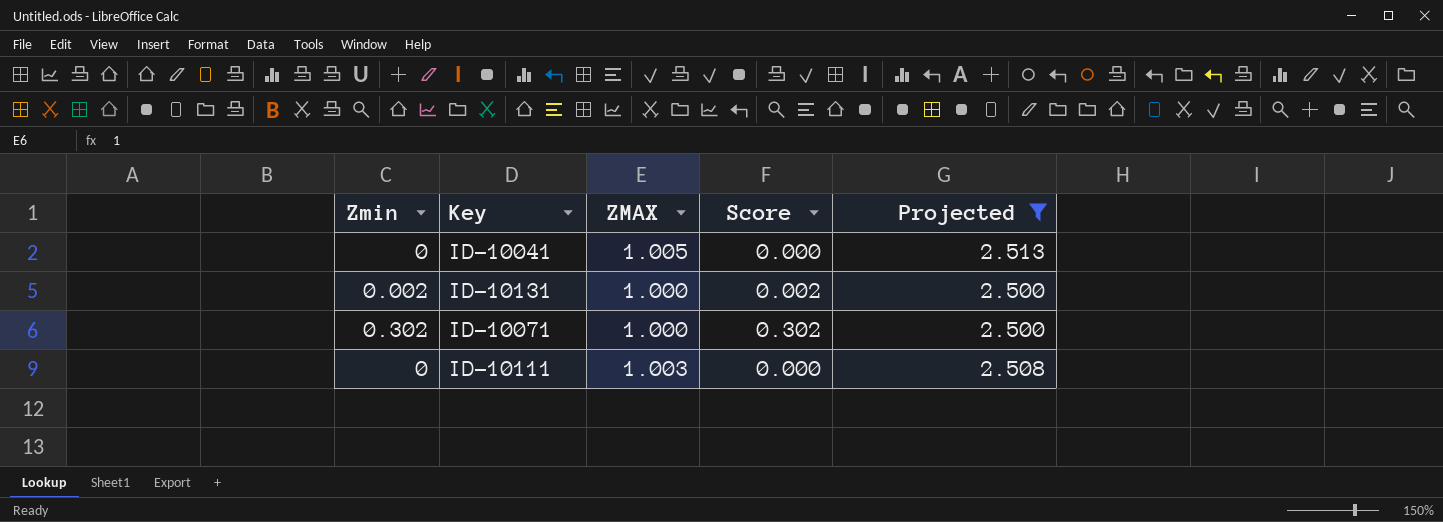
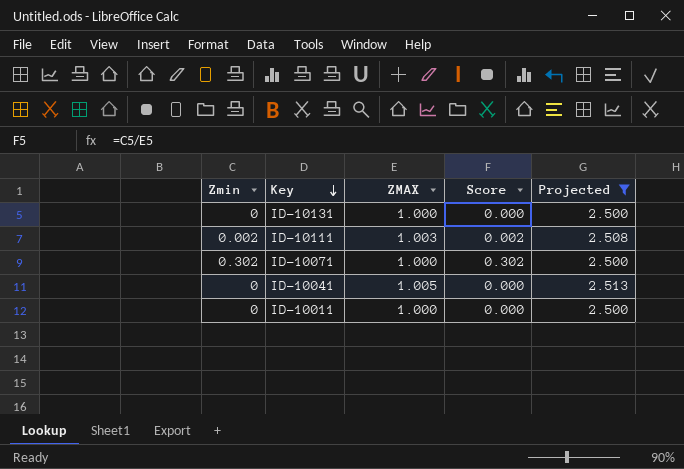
row order: none -> Key descending
ID-10131 | Zmin: 0.002 -> 0
ID-10131 | Score: 0.002 -> 0.000
ID-10111 | Zmin: 0 -> 0.002
ID-10111 | Score: 0.000 -> 0.002
row ID-10011: none -> 0 | 1.000 | 0.000 | 2.500

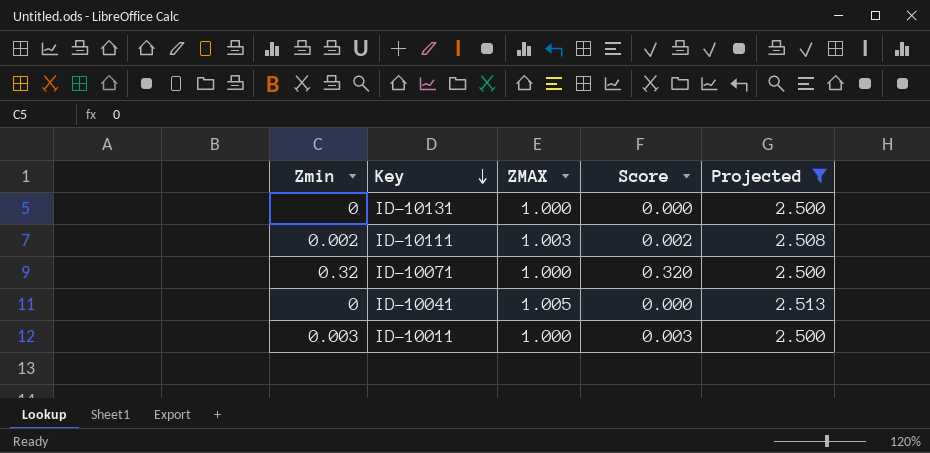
ID-10071 | Zmin: 0.302 -> 0.32
ID-10071 | Score: 0.302 -> 0.320
ID-10011 | Zmin: 0 -> 0.003
ID-10011 | Score: 0.000 -> 0.003

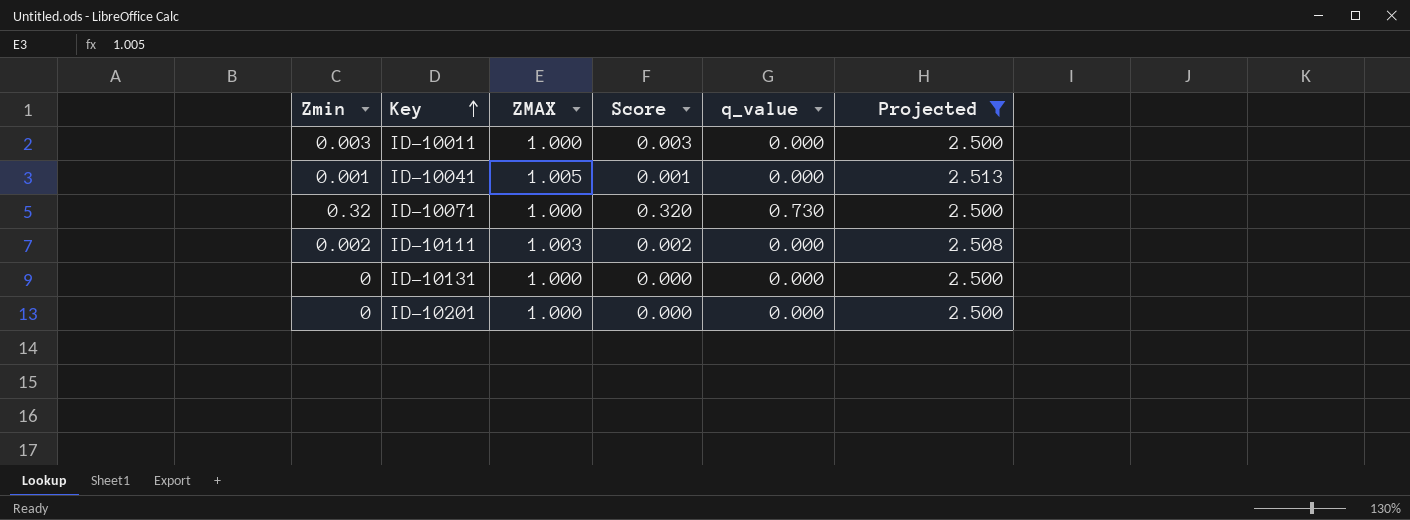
row order: Key descending -> Key ascending
column q_value | position: none -> 5
ID-10041 | Zmin: 0 -> 0.001
ID-10041 | Score: 0.000 -> 0.001
row ID-10201: none -> 0 | 1.000 | 0.000 | 0.000 | 2.500

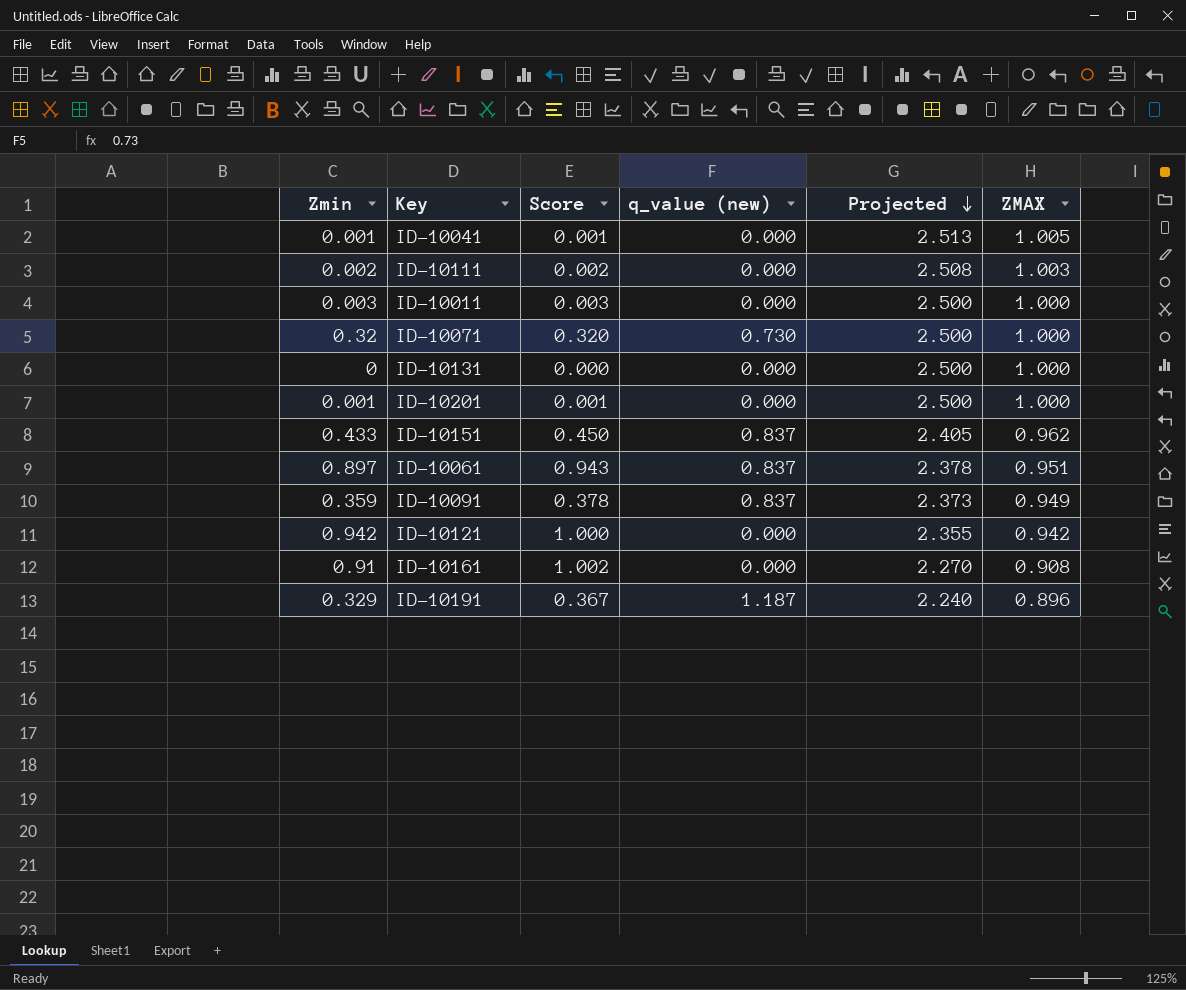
filter: Projected >= 2.500 -> none
row order: Key ascending -> Projected descending
column name: q_value -> q_value (new)
column ZMAX | position: 3 -> 6
ID-10201 | Zmin: 0 -> 0.001
ID-10201 | Score: 0.000 -> 0.001

